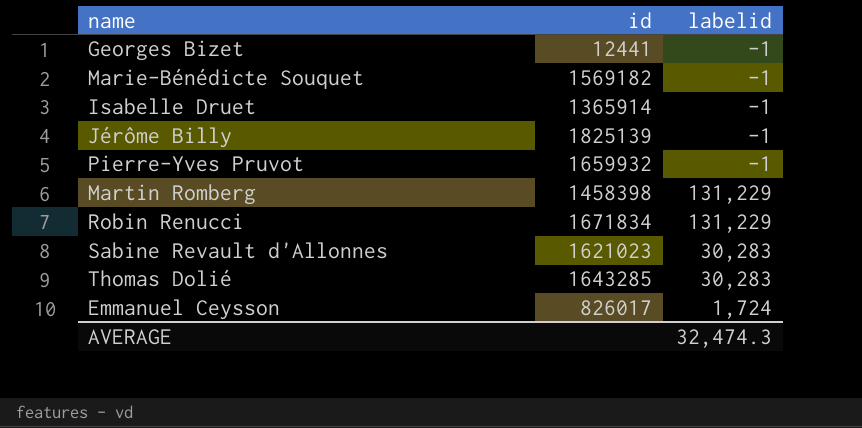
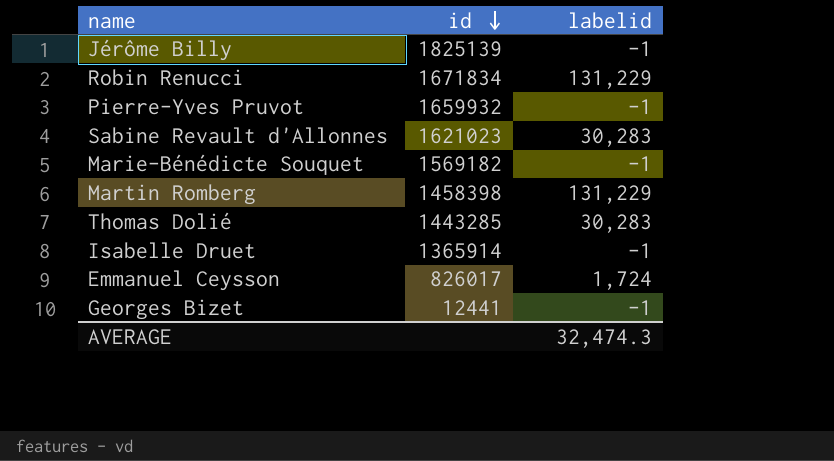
row order: none -> id descending
Thomas Dolié | id: 1643285 -> 1443285

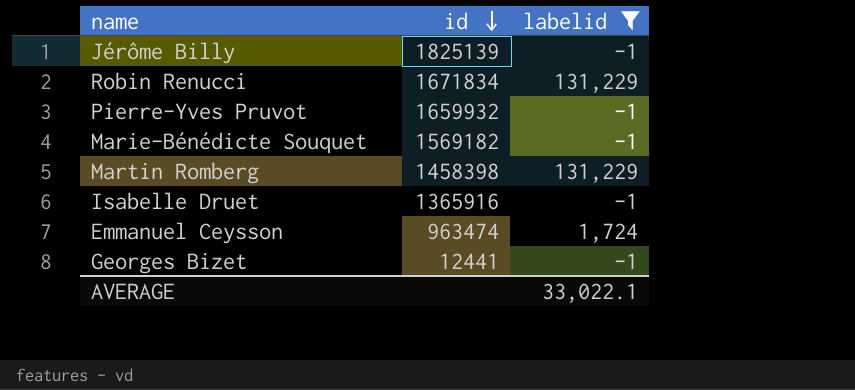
filter: none -> labelid != 30,283
Isabelle Druet | id: 1365914 -> 1365916
Emmanuel Ceysson | id: 826017 -> 963474
AVERAGE | labelid: 32,474.3 -> 33,022.1

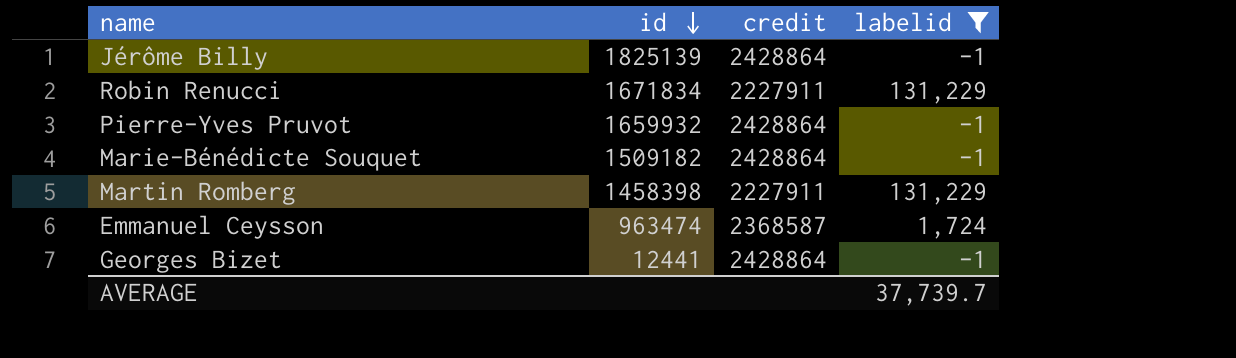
column credit | position: none -> 3
row Isabelle Druet: 1365916 | -1 -> none
Marie-Bénédicte Souquet | id: 1569182 -> 1509182
AVERAGE | labelid: 33,022.1 -> 37,739.7

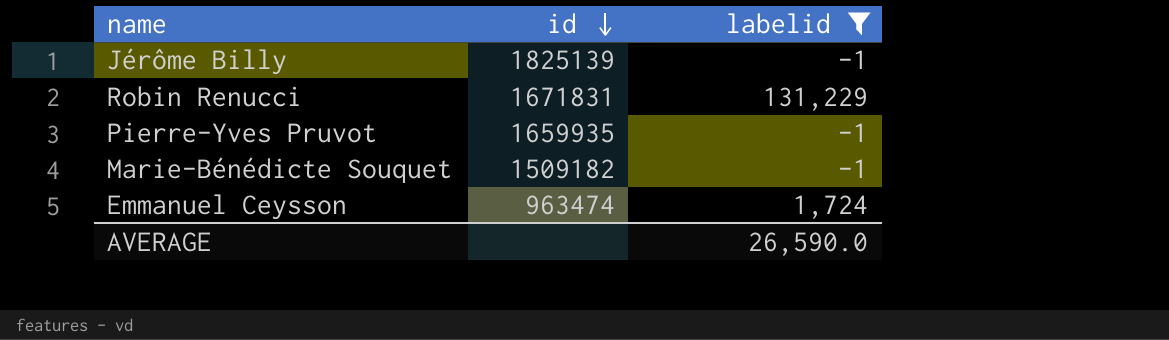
column credit | position: 3 -> none
row Martin Romberg: 1458398 | 2227911 | 131,229 -> none
row Georges Bizet: 12441 | 2428864 | -1 -> none
Robin Renucci | id: 1671834 -> 1671831
Pierre-Yves Pruvot | id: 1659932 -> 1659935
AVERAGE | labelid: 37,739.7 -> 26,590.0

